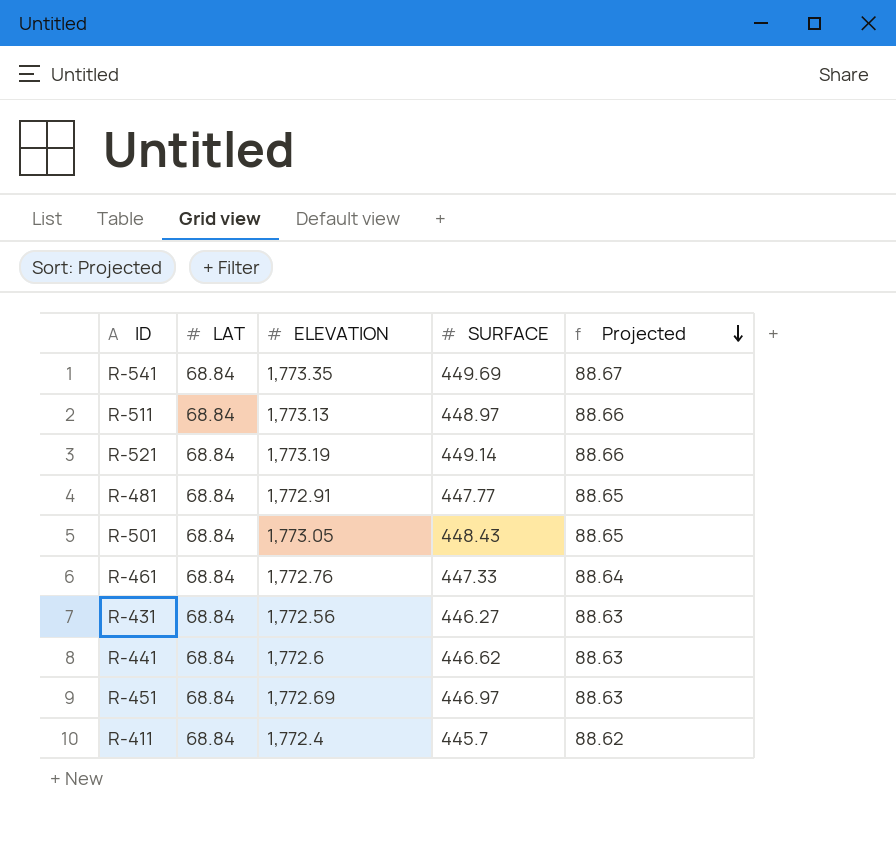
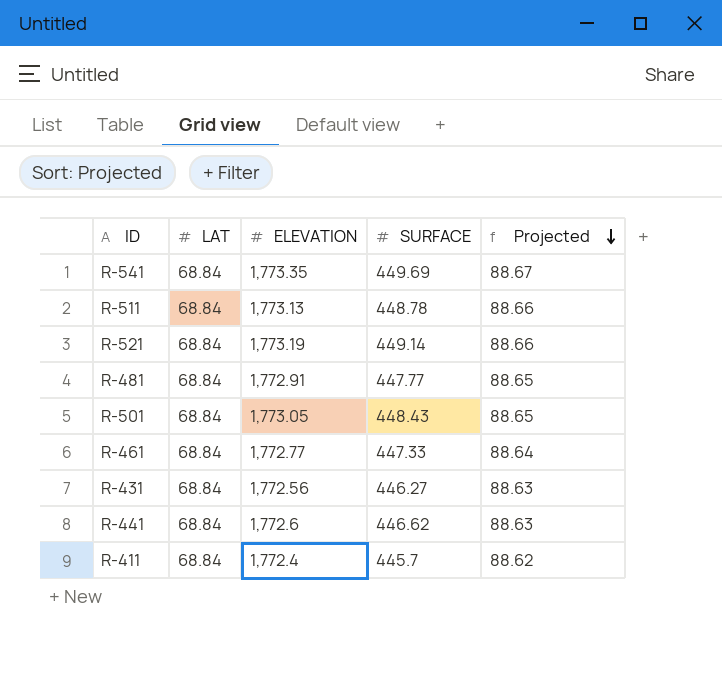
row R-451: 68.84 | 1,772.69 | 446.97 | 88.63 -> none
R-511 | SURFACE: 448.97 -> 448.78
R-461 | ELEVATION: 1,772.76 -> 1,772.77

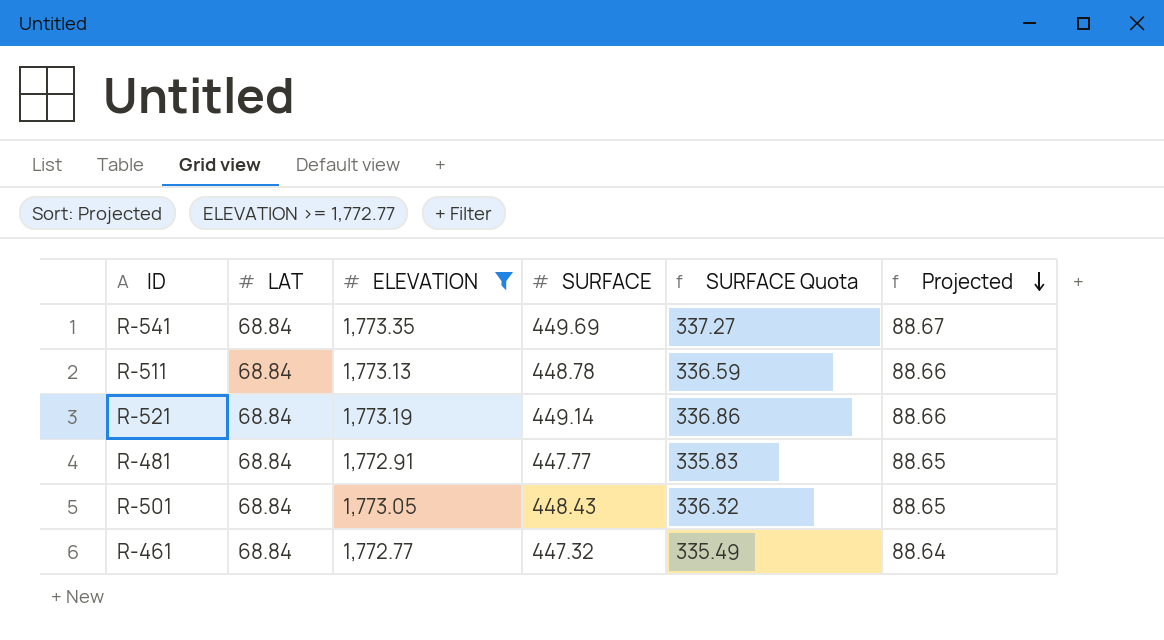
filter: none -> ELEVATION >= 1,772.77
column SURFACE Quota | formula: none -> [SURFACE] * 0.75
R-461 | SURFACE: 447.33 -> 447.32

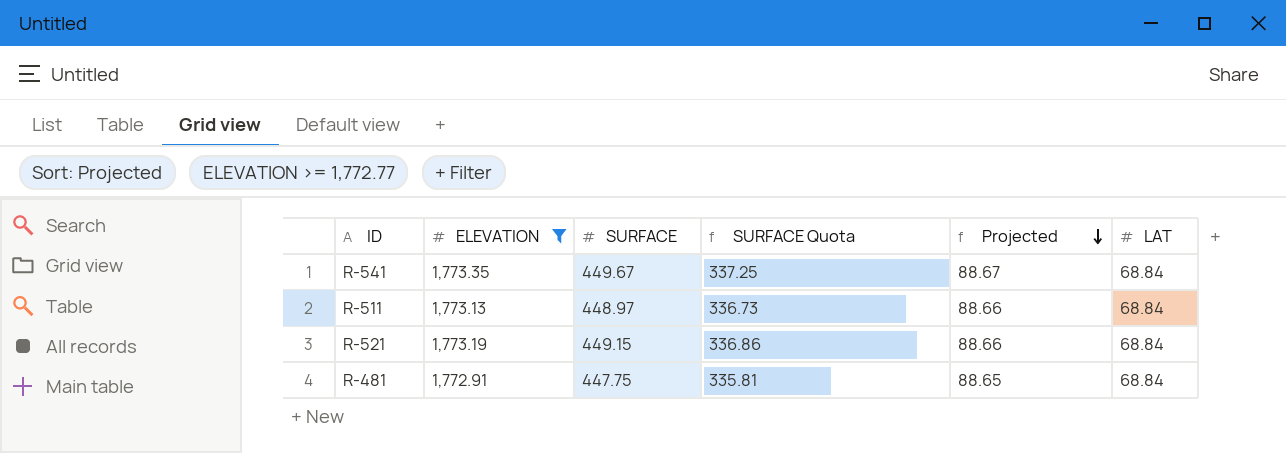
column LAT | position: 2 -> 6
row R-501: 68.84 | 1,773.05 | 448.43 | 336.32 | 88.65 -> none
row R-461: 68.84 | 1,772.77 | 447.32 | 335.49 | 88.64 -> none
R-541 | SURFACE: 449.69 -> 449.67
R-541 | SURFACE Quota: 337.27 -> 337.25
R-511 | SURFACE: 448.78 -> 448.97
R-511 | SURFACE Quota: 336.59 -> 336.73
R-521 | SURFACE: 449.14 -> 449.15
R-481 | SURFACE: 447.77 -> 447.75
R-481 | SURFACE Quota: 335.83 -> 335.81

